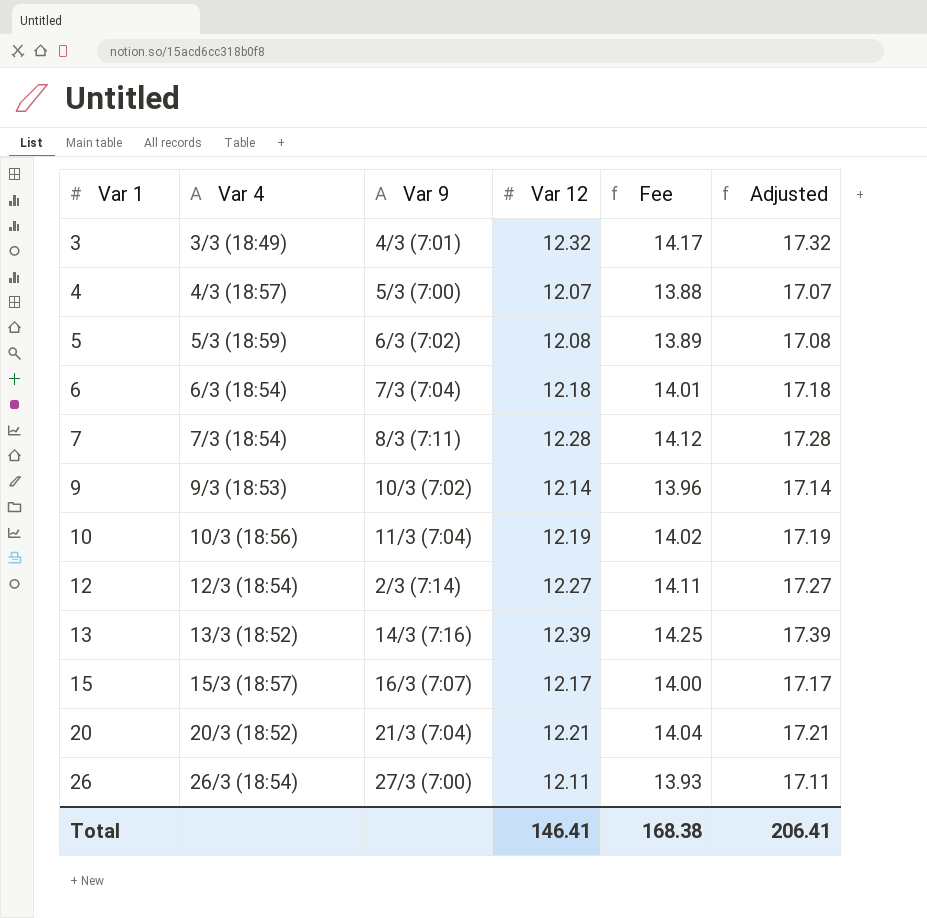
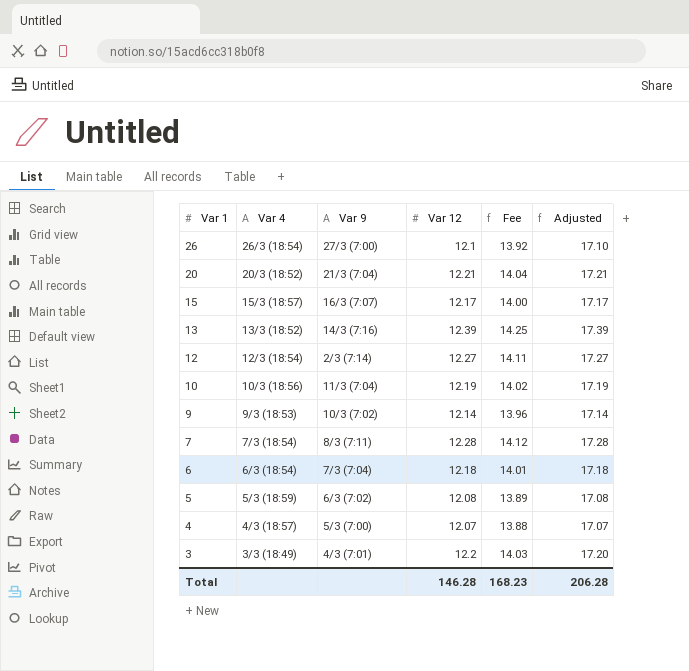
row order: Var 1 ascending -> Var 1 descending
26 | Var 12: 12.11 -> 12.1
26 | Fee: 13.93 -> 13.92
26 | Adjusted: 17.11 -> 17.10
3 | Var 12: 12.32 -> 12.2
3 | Fee: 14.17 -> 14.03
3 | Adjusted: 17.32 -> 17.20
Total | Var 12: 146.41 -> 146.28
Total | Fee: 168.38 -> 168.23
Total | Adjusted: 206.41 -> 206.28

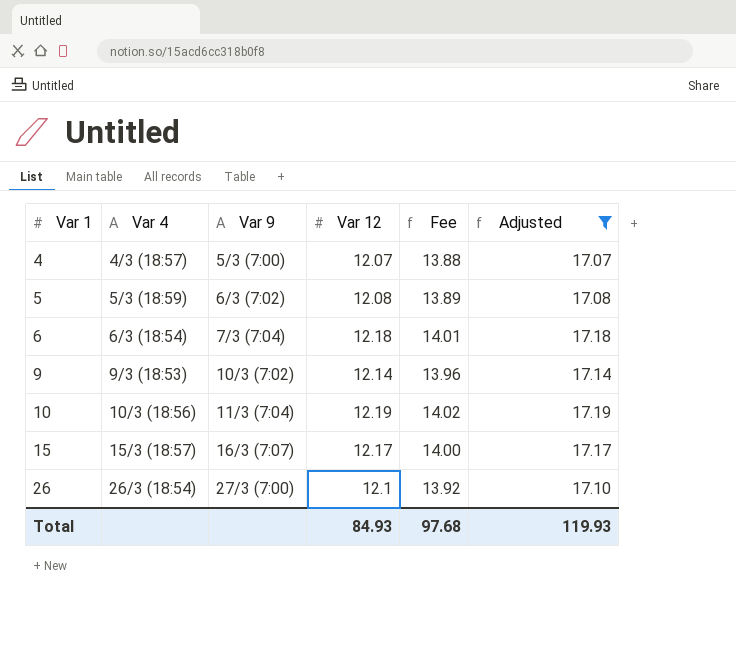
filter: none -> Adjusted <= 17.19
row order: Var 1 descending -> Var 1 ascending
Total | Var 12: 146.28 -> 84.93
Total | Fee: 168.23 -> 97.68
Total | Adjusted: 206.28 -> 119.93

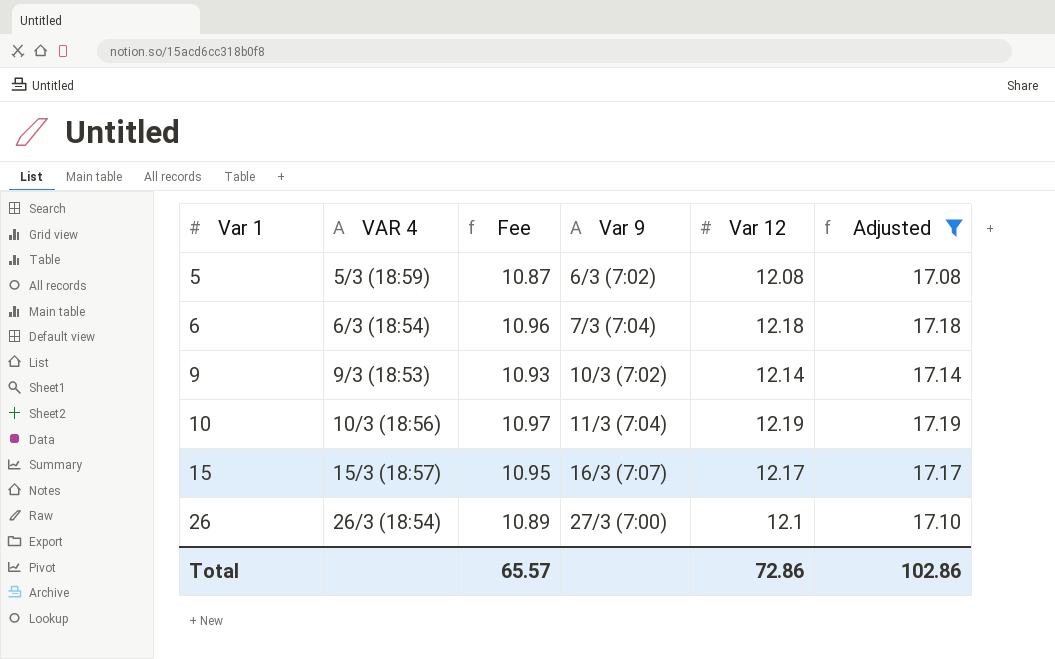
column name: Var 4 -> VAR 4
column Fee | formula: [Var 12] * 1.15 -> [Var 12] * 0.9
column Fee | position: 5 -> 3
row 4: 4/3 (18:57) | 5/3 (7:00) | 12.07 | 13.88 | 17.07 -> none
Total | Fee: 97.68 -> 65.57
Total | Var 12: 84.93 -> 72.86
Total | Adjusted: 119.93 -> 102.86

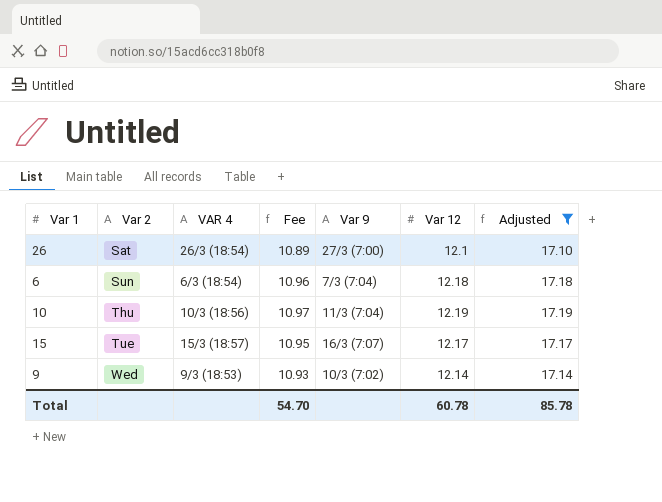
row order: Var 1 ascending -> Var 2 ascending
column Var 2 | position: none -> 2
row 5: 5/3 (18:59) | 10.87 | 6/3 (7:02) | 12.08 | 17.08 -> none
Total | Fee: 65.57 -> 54.70
Total | Var 12: 72.86 -> 60.78
Total | Adjusted: 102.86 -> 85.78

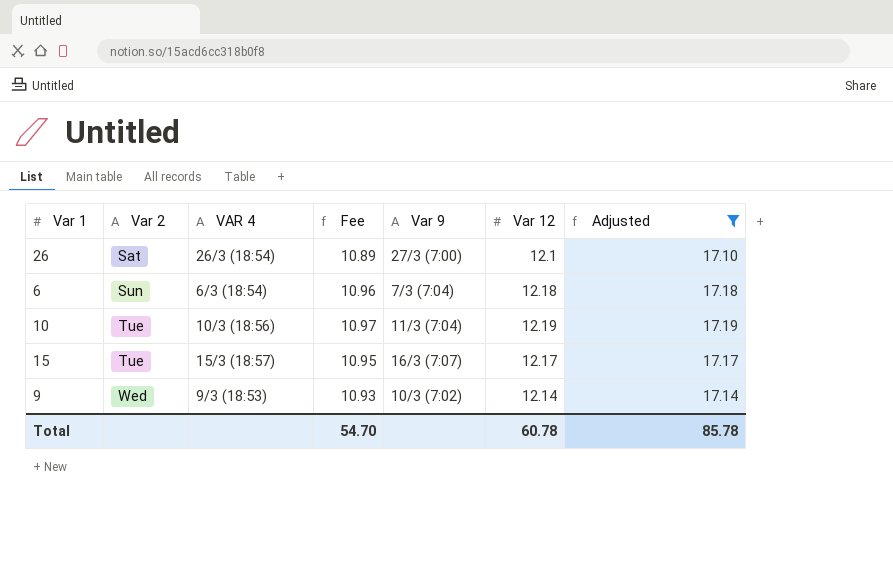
10 | Var 2: Thu -> Tue

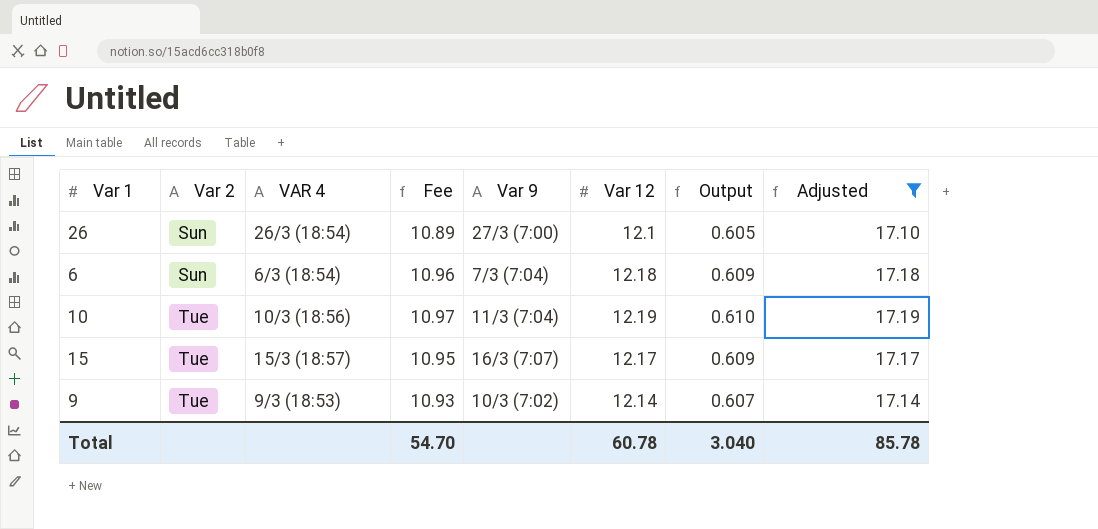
column Output | formula: none -> [Var 12] * 0.05
26 | Var 2: Sat -> Sun
9 | Var 2: Wed -> Tue

